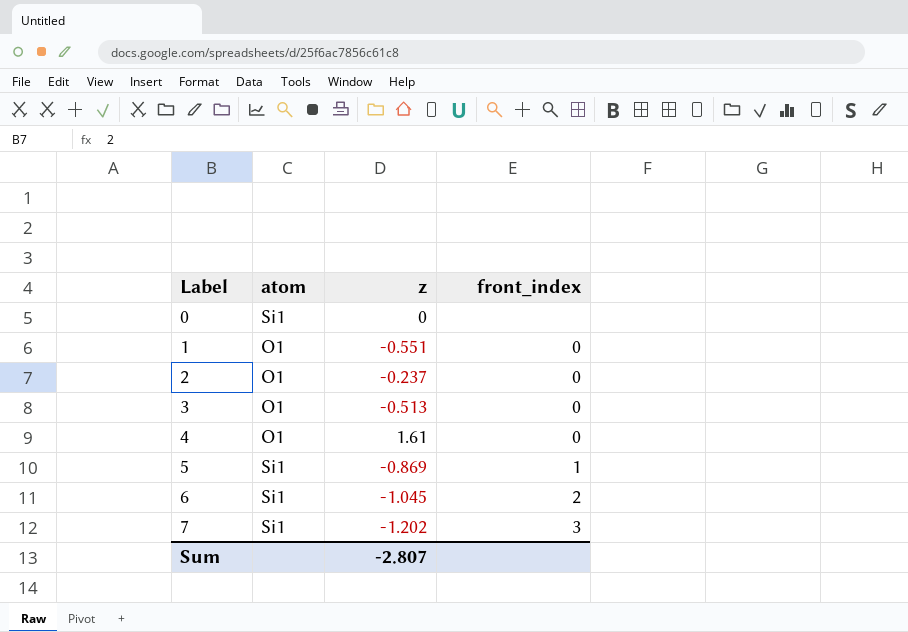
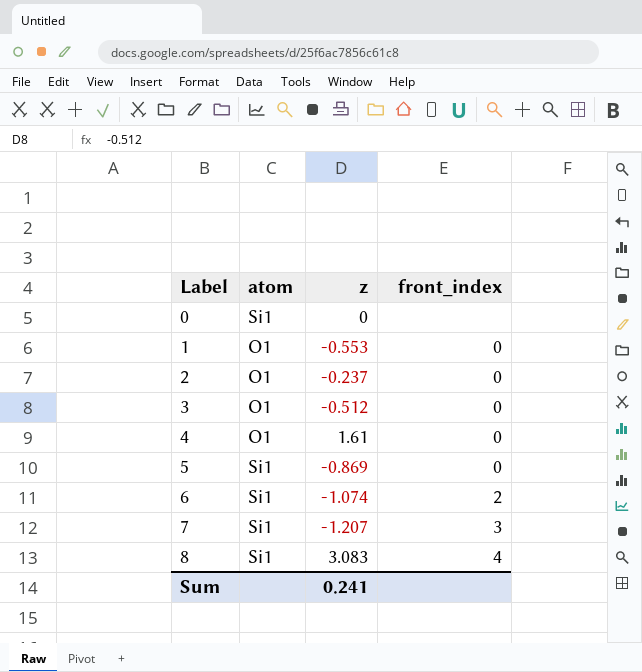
1 | z: -0.551 -> -0.553
3 | z: -0.513 -> -0.512
5 | front_index: 1 -> 0
6 | z: -1.045 -> -1.074
7 | z: -1.202 -> -1.207
row 8: none -> Si1 | 3.083 | 4
Sum | z: -2.807 -> 0.241

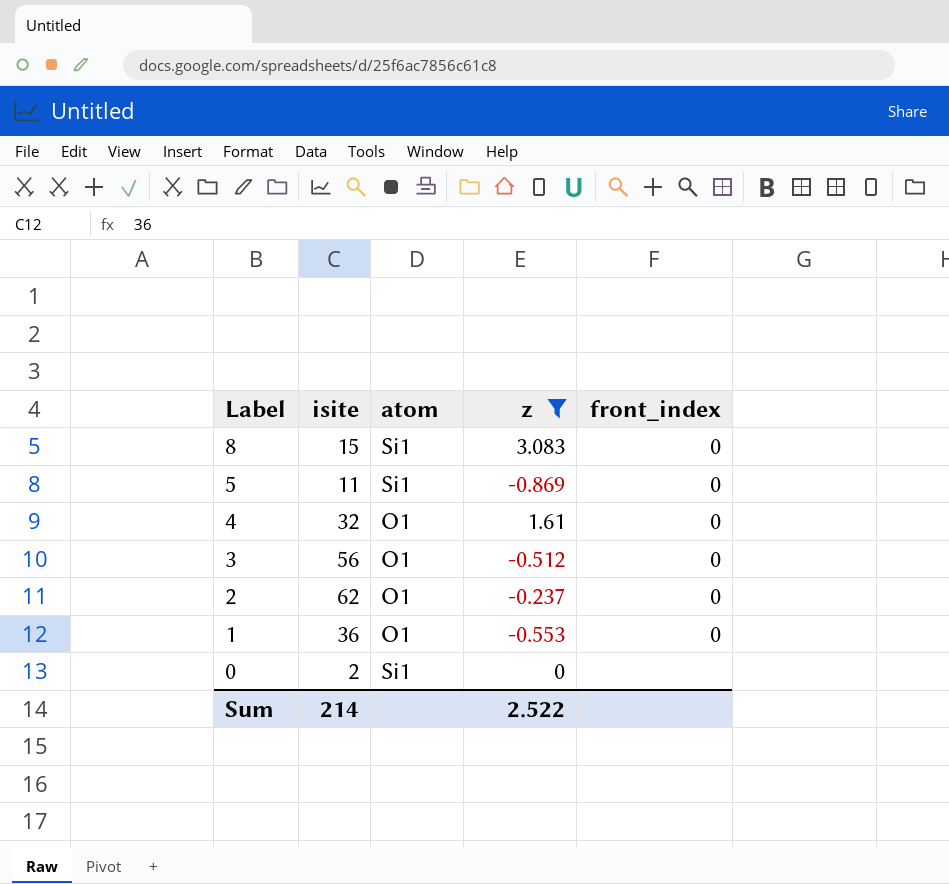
filter: none -> z >= -0.869
row order: Label ascending -> Label descending
column isite | position: none -> 2
8 | front_index: 4 -> 0
Sum | z: 0.241 -> 2.522

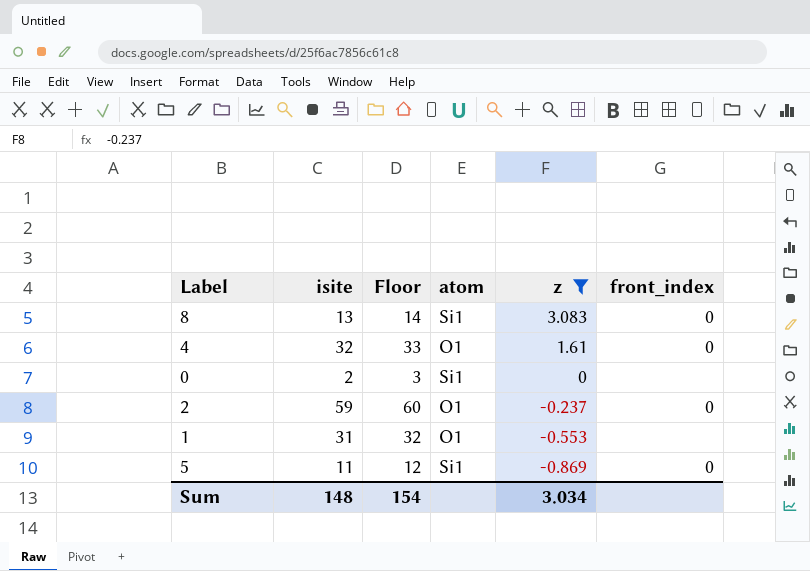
row order: Label descending -> z descending
column Floor | formula: none -> [isite] + 1
row 3: 56 | O1 | -0.512 | 0 -> none
8 | isite: 15 -> 13
2 | isite: 62 -> 59
1 | isite: 36 -> 31
1 | front_index: 0 -> none
Sum | isite: 214 -> 148
Sum | z: 2.522 -> 3.034

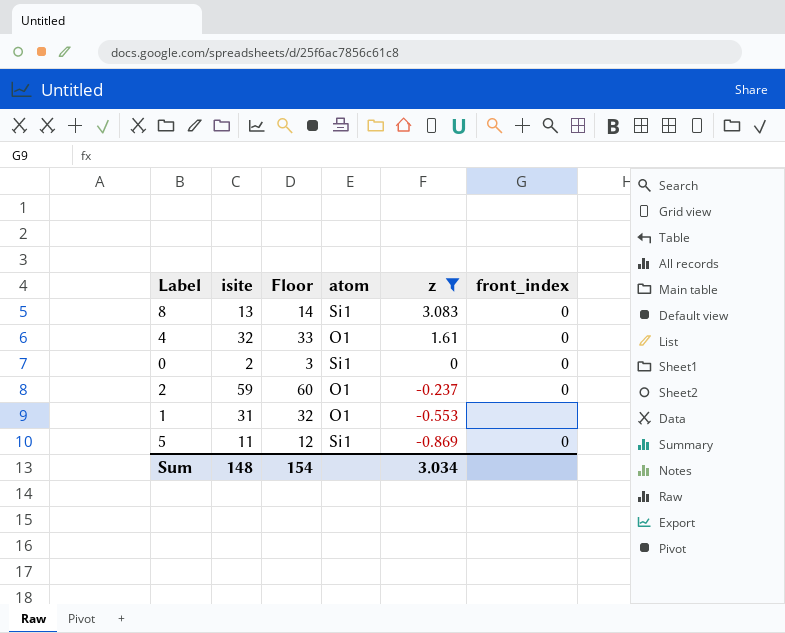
0 | front_index: none -> 0

